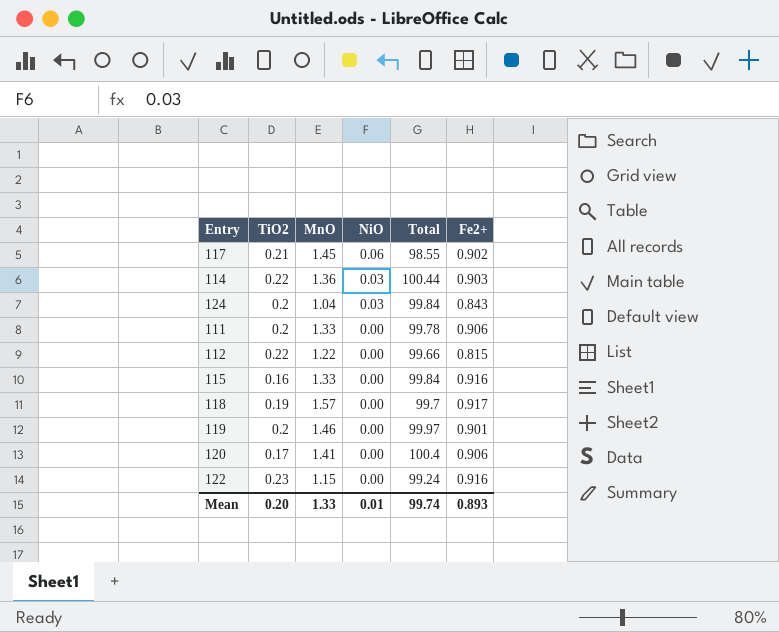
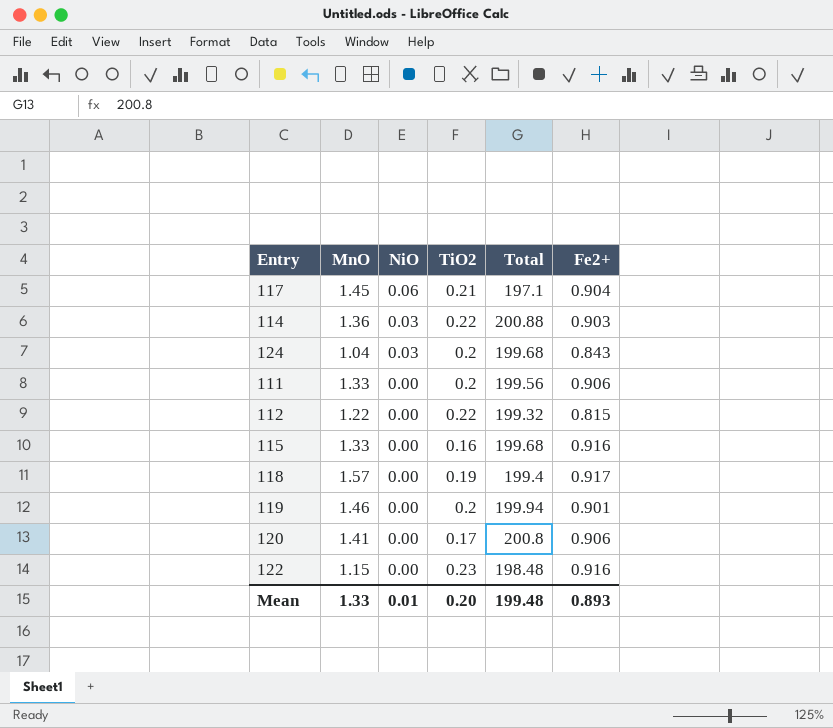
column TiO2 | position: 2 -> 4
117 | Total: 98.55 -> 197.1
117 | Fe2+: 0.902 -> 0.904
114 | Total: 100.44 -> 200.88
124 | Total: 99.84 -> 199.68
111 | Total: 99.78 -> 199.56
112 | Total: 99.66 -> 199.32
115 | Total: 99.84 -> 199.68
118 | Total: 99.7 -> 199.4
119 | Total: 99.97 -> 199.94
120 | Total: 100.4 -> 200.8
122 | Total: 99.24 -> 198.48
Mean | Total: 99.74 -> 199.48

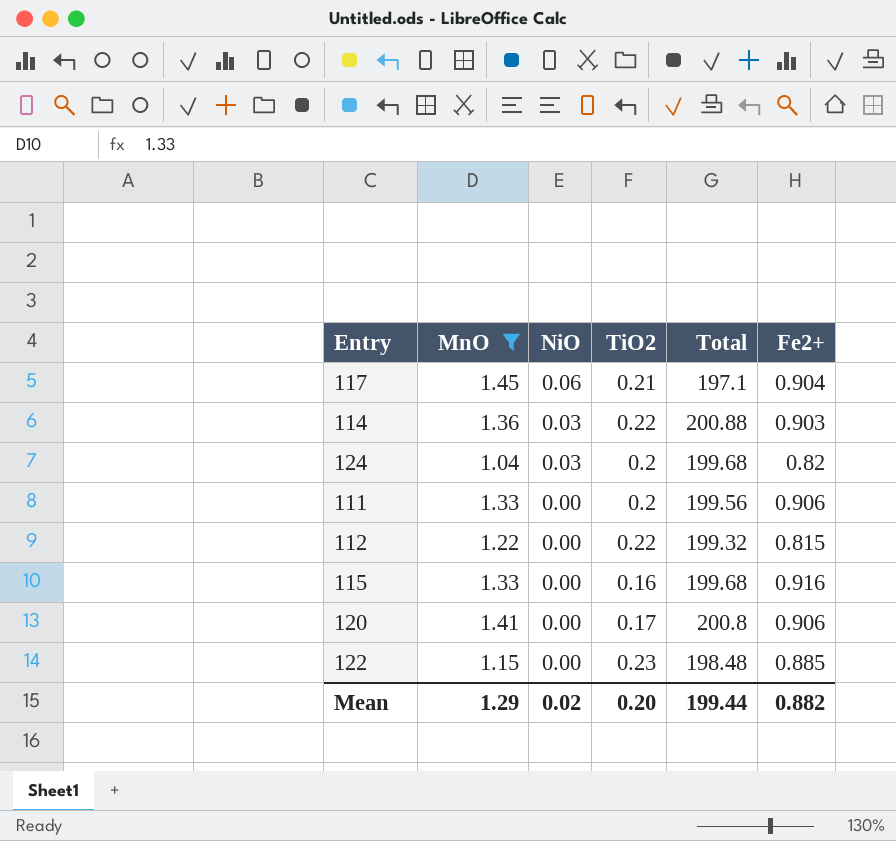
filter: none -> MnO <= 1.45
124 | Fe2+: 0.843 -> 0.82
122 | Fe2+: 0.916 -> 0.885
Mean | MnO: 1.33 -> 1.29
Mean | NiO: 0.01 -> 0.02
Mean | Total: 199.48 -> 199.44
Mean | Fe2+: 0.893 -> 0.882

